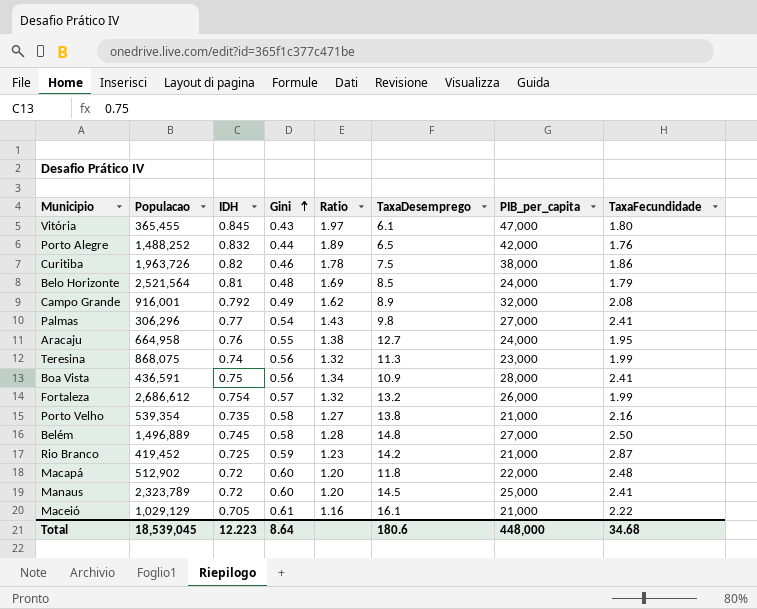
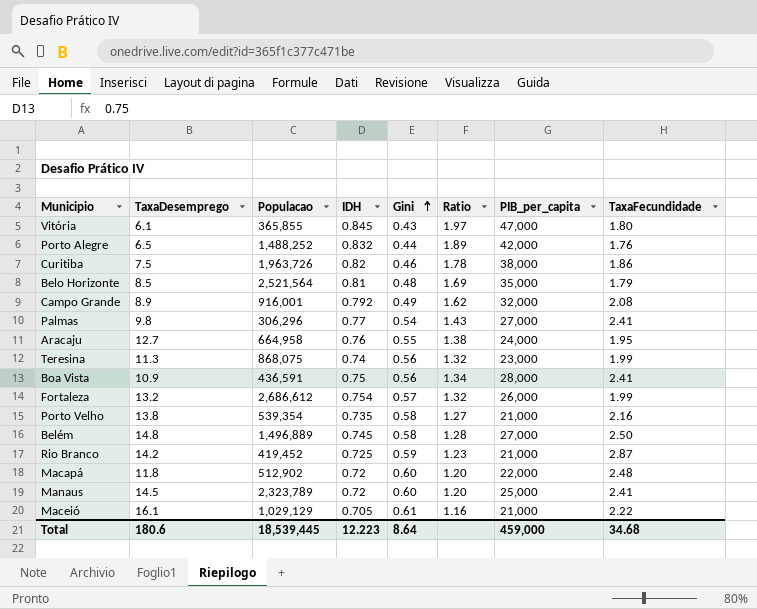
column TaxaDesemprego | position: 6 -> 2
Vitória | Populacao: 365,455 -> 365,855
Belo Horizonte | PIB_per_capita: 24,000 -> 35,000
Total | Populacao: 18,539,045 -> 18,539,445
Total | PIB_per_capita: 448,000 -> 459,000

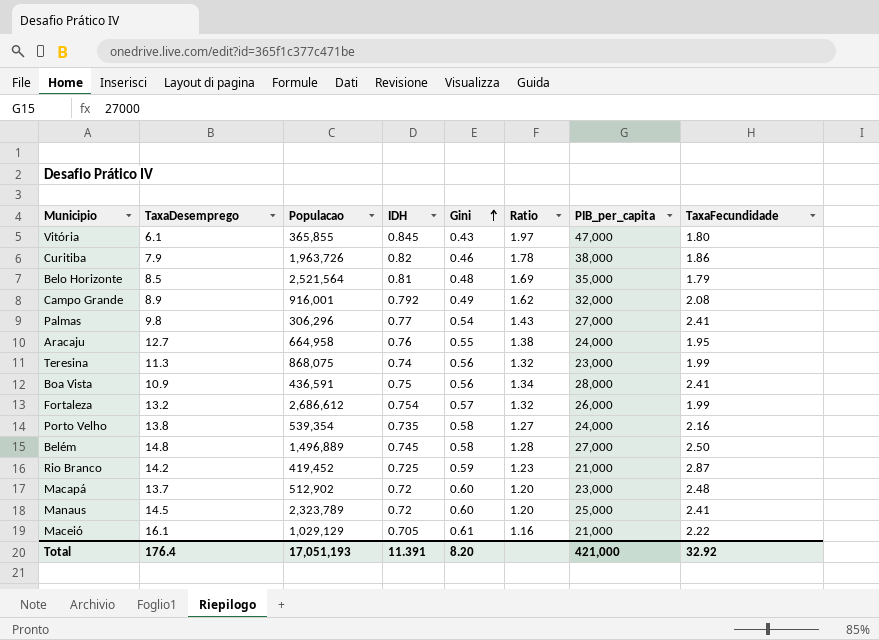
row Porto Alegre: 6.5 | 1,488,252 | 0.832 | 0.44 | 1.89 | 42,000 | 1.76 -> none
Curitiba | TaxaDesemprego: 7.5 -> 7.9
Porto Velho | PIB_per_capita: 21,000 -> 24,000
Macapá | TaxaDesemprego: 11.8 -> 13.7
Macapá | PIB_per_capita: 22,000 -> 23,000
Total | TaxaDesemprego: 180.6 -> 176.4
Total | Populacao: 18,539,445 -> 17,051,193
Total | IDH: 12.223 -> 11.391
Total | Gini: 8.64 -> 8.20
Total | PIB_per_capita: 459,000 -> 421,000
Total | TaxaFecundidade: 34.68 -> 32.92

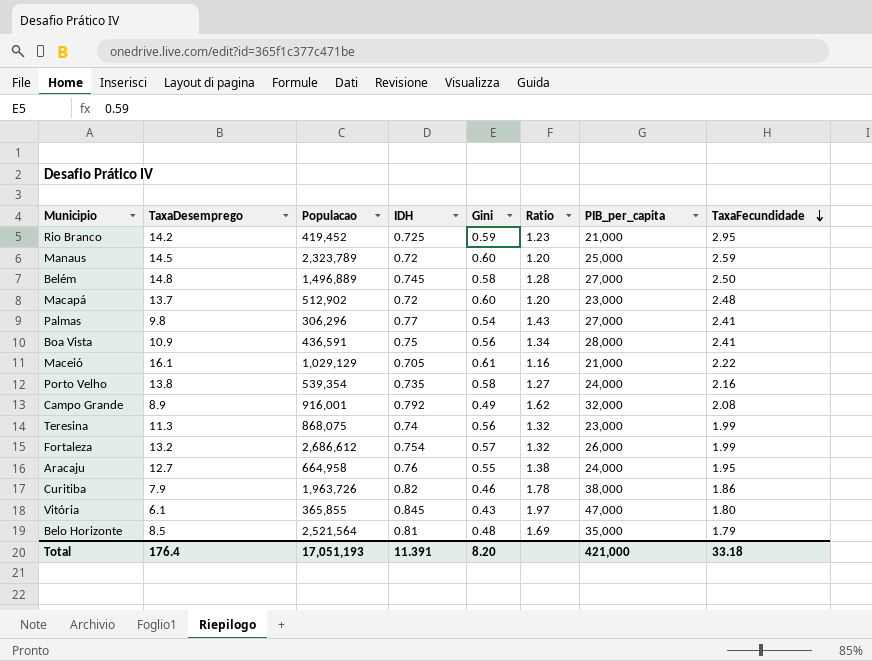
row order: Gini ascending -> TaxaFecundidade descending
Rio Branco | TaxaFecundidade: 2.87 -> 2.95
Manaus | TaxaFecundidade: 2.41 -> 2.59
Total | TaxaFecundidade: 32.92 -> 33.18

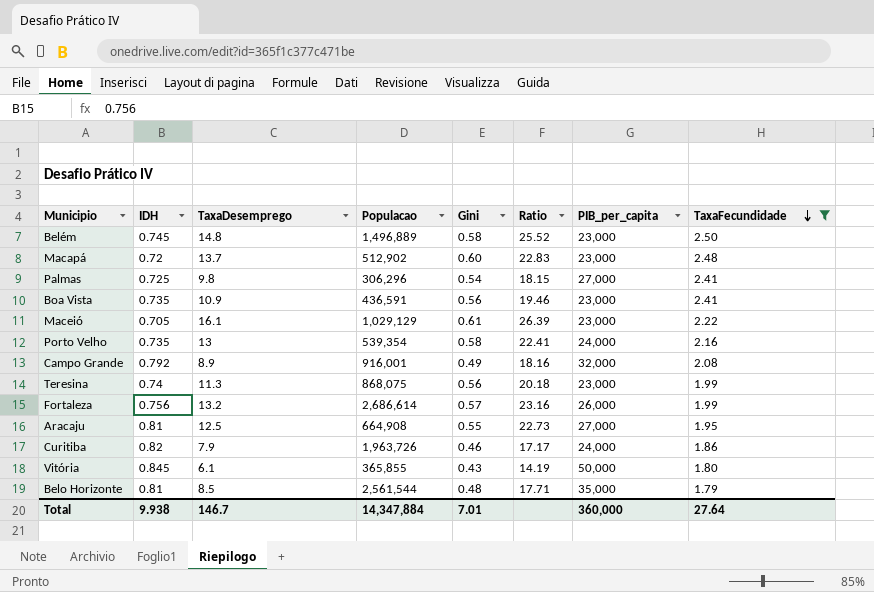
filter: none -> TaxaFecundidade <= 2.50
column IDH | position: 4 -> 2
column Ratio | formula: [IDH] / [Gini] -> [TaxaDesemprego] / [Gini]
Belém | PIB_per_capita: 27,000 -> 23,000
Palmas | IDH: 0.77 -> 0.725
Boa Vista | IDH: 0.75 -> 0.735
Boa Vista | PIB_per_capita: 28,000 -> 23,000
Maceió | PIB_per_capita: 21,000 -> 23,000
Porto Velho | TaxaDesemprego: 13.8 -> 13
Fortaleza | IDH: 0.754 -> 0.756
Fortaleza | Populacao: 2,686,612 -> 2,686,614
Aracaju | IDH: 0.76 -> 0.81
Aracaju | TaxaDesemprego: 12.7 -> 12.5
Aracaju | Populacao: 664,958 -> 664,908
Aracaju | PIB_per_capita: 24,000 -> 27,000
Curitiba | PIB_per_capita: 38,000 -> 24,000
Vitória | PIB_per_capita: 47,000 -> 50,000
Belo Horizonte | Populacao: 2,521,564 -> 2,561,544
Total | IDH: 11.391 -> 9.938
Total | TaxaDesemprego: 176.4 -> 146.7
Total | Populacao: 17,051,193 -> 14,347,884
Total | Gini: 8.20 -> 7.01
Total | PIB_per_capita: 421,000 -> 360,000
Total | TaxaFecundidade: 33.18 -> 27.64

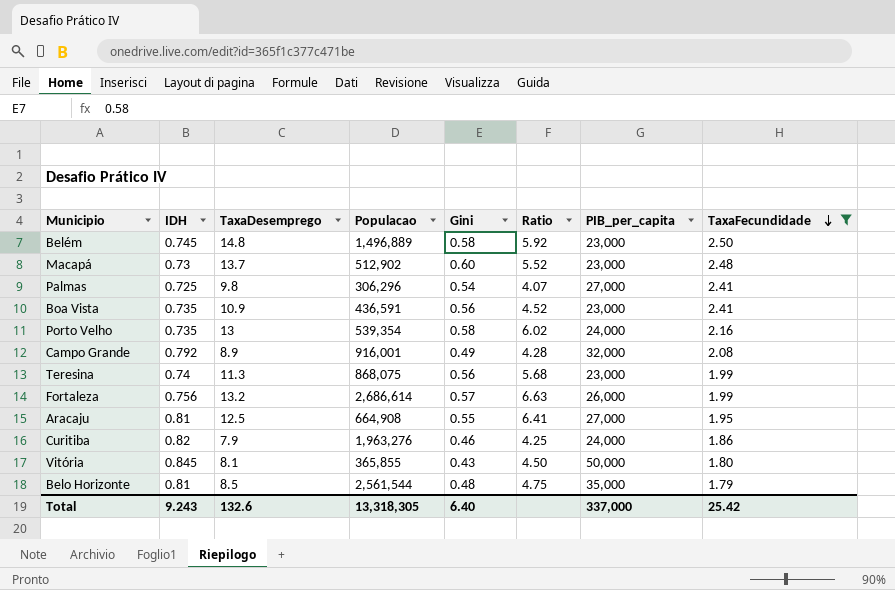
column Ratio | formula: [TaxaDesemprego] / [Gini] -> [TaxaDesemprego] / [TaxaFecundidade]
row Maceió: 0.705 | 16.1 | 1,029,129 | 0.61 | 26.39 | 23,000 | 2.22 -> none
Macapá | IDH: 0.72 -> 0.73
Curitiba | Populacao: 1,963,726 -> 1,963,276
Vitória | TaxaDesemprego: 6.1 -> 8.1
Total | IDH: 9.938 -> 9.243
Total | TaxaDesemprego: 146.7 -> 132.6
Total | Populacao: 14,347,884 -> 13,318,305
Total | Gini: 7.01 -> 6.40
Total | PIB_per_capita: 360,000 -> 337,000
Total | TaxaFecundidade: 27.64 -> 25.42

